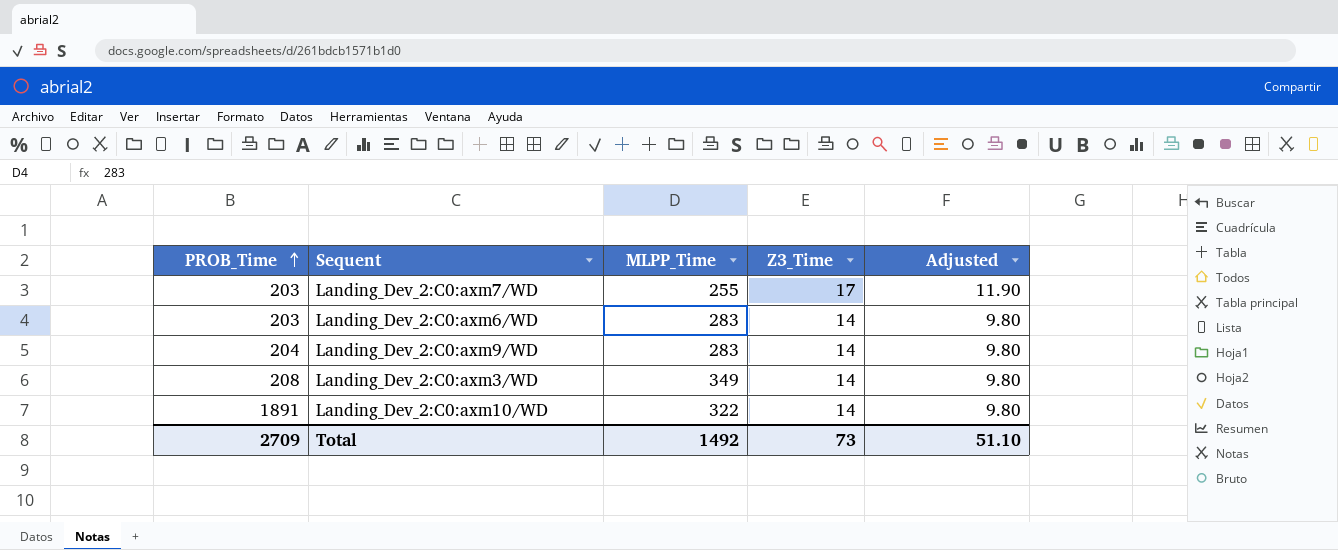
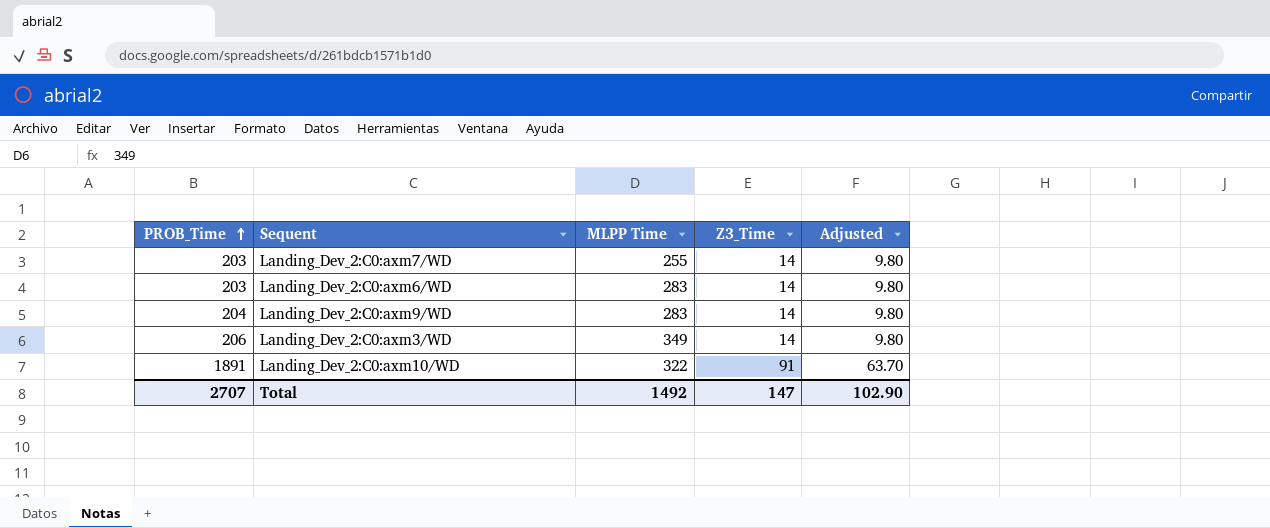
column name: MLPP_Time -> MLPP Time
Landing_Dev_2:C0:axm7/WD | Z3_Time: 17 -> 14
Landing_Dev_2:C0:axm7/WD | Adjusted: 11.90 -> 9.80
Landing_Dev_2:C0:axm3/WD | PROB_Time: 208 -> 206
Landing_Dev_2:C0:axm10/WD | Z3_Time: 14 -> 91
Landing_Dev_2:C0:axm10/WD | Adjusted: 9.80 -> 63.70
Total | PROB_Time: 2709 -> 2707
Total | Z3_Time: 73 -> 147
Total | Adjusted: 51.10 -> 102.90

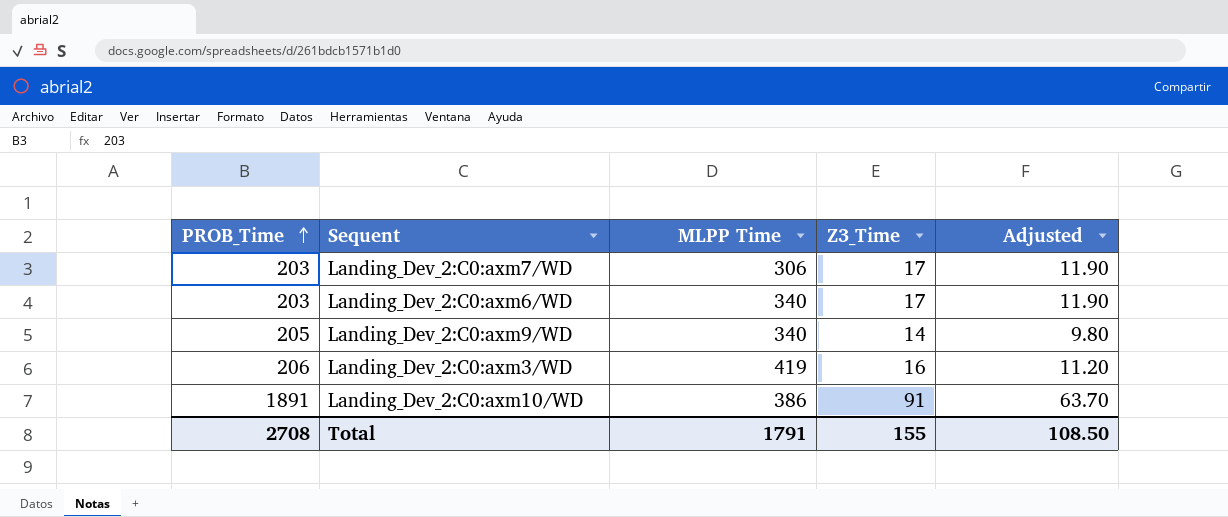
Landing_Dev_2:C0:axm7/WD | MLPP Time: 255 -> 306
Landing_Dev_2:C0:axm7/WD | Z3_Time: 14 -> 17
Landing_Dev_2:C0:axm7/WD | Adjusted: 9.80 -> 11.90
Landing_Dev_2:C0:axm6/WD | MLPP Time: 283 -> 340
Landing_Dev_2:C0:axm6/WD | Z3_Time: 14 -> 17
Landing_Dev_2:C0:axm6/WD | Adjusted: 9.80 -> 11.90
Landing_Dev_2:C0:axm9/WD | PROB_Time: 204 -> 205
Landing_Dev_2:C0:axm9/WD | MLPP Time: 283 -> 340
Landing_Dev_2:C0:axm3/WD | MLPP Time: 349 -> 419
Landing_Dev_2:C0:axm3/WD | Z3_Time: 14 -> 16
Landing_Dev_2:C0:axm3/WD | Adjusted: 9.80 -> 11.20
Landing_Dev_2:C0:axm10/WD | MLPP Time: 322 -> 386
Total | PROB_Time: 2707 -> 2708
Total | MLPP Time: 1492 -> 1791
Total | Z3_Time: 147 -> 155
Total | Adjusted: 102.90 -> 108.50

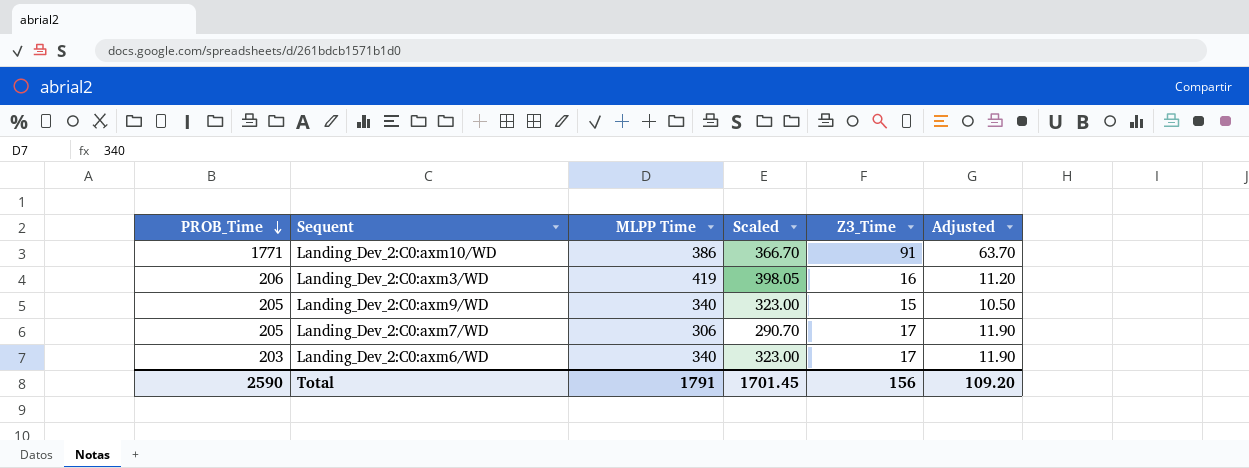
row order: PROB_Time ascending -> PROB_Time descending
column Scaled | formula: none -> [MLPP Time] * 0.95
Landing_Dev_2:C0:axm10/WD | PROB_Time: 1891 -> 1771
Landing_Dev_2:C0:axm9/WD | Z3_Time: 14 -> 15
Landing_Dev_2:C0:axm9/WD | Adjusted: 9.80 -> 10.50
Landing_Dev_2:C0:axm7/WD | PROB_Time: 203 -> 205
Total | PROB_Time: 2708 -> 2590
Total | Z3_Time: 155 -> 156
Total | Adjusted: 108.50 -> 109.20

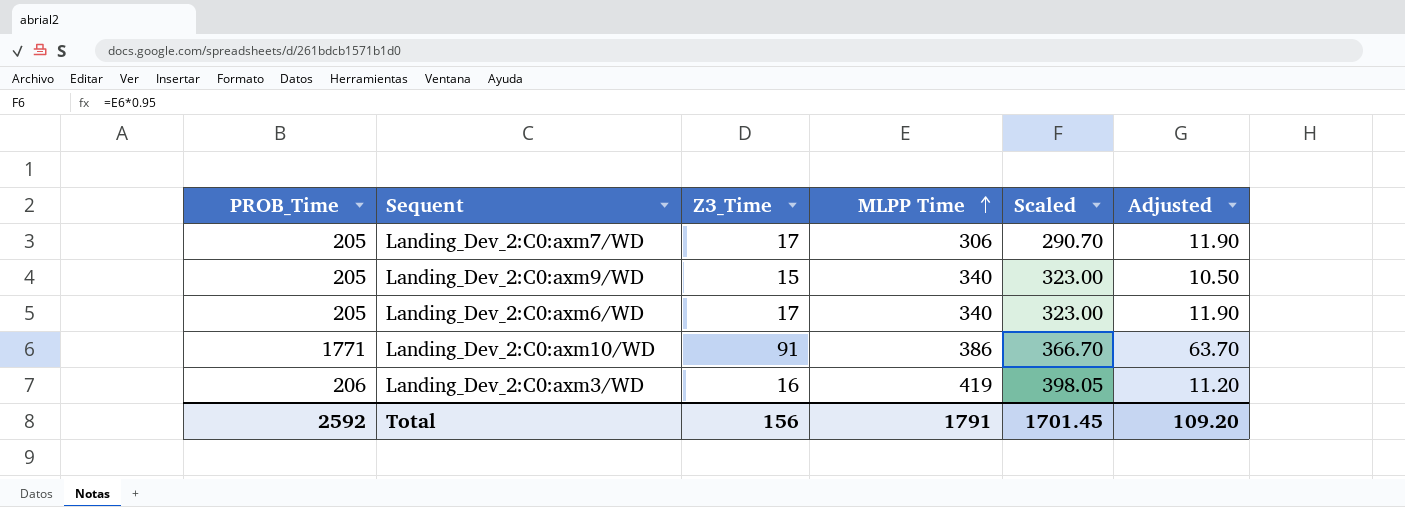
row order: PROB_Time descending -> MLPP Time ascending
column Z3_Time | position: 5 -> 3
Landing_Dev_2:C0:axm6/WD | PROB_Time: 203 -> 205
Total | PROB_Time: 2590 -> 2592

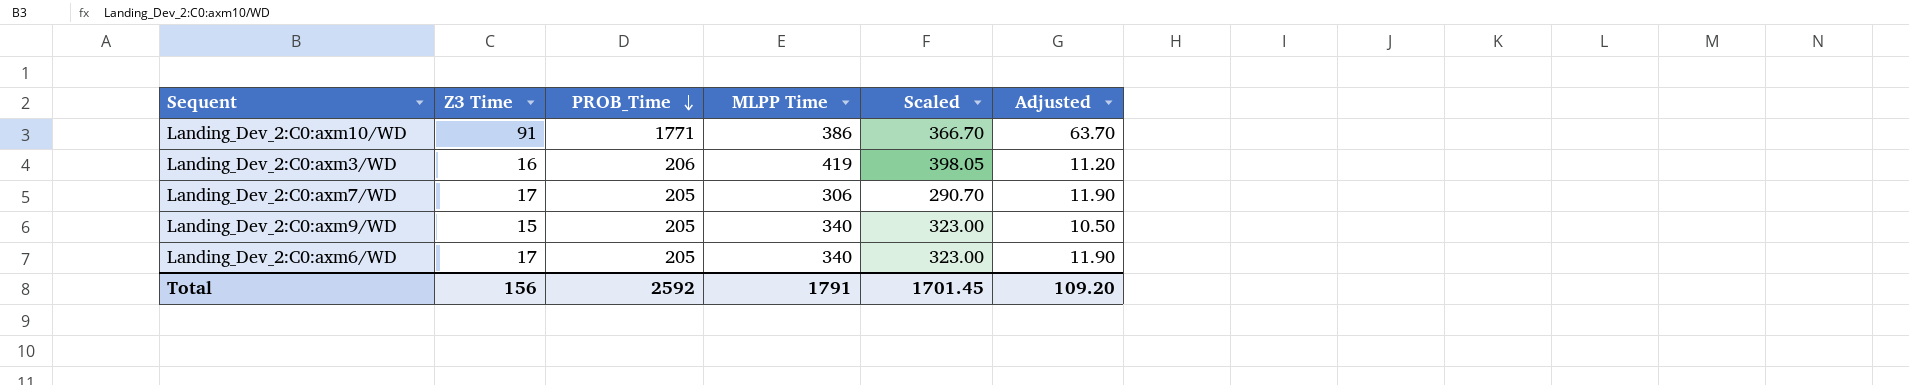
row order: MLPP Time ascending -> PROB_Time descending
column name: Z3_Time -> Z3 Time
column PROB_Time | position: 1 -> 3

